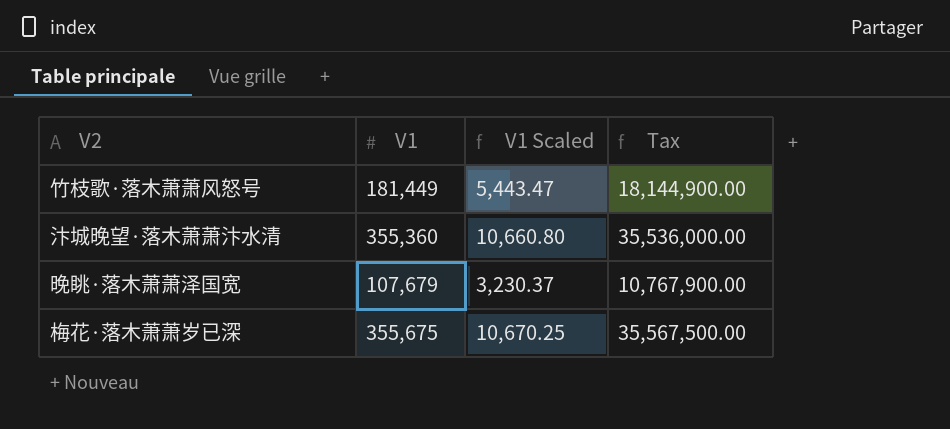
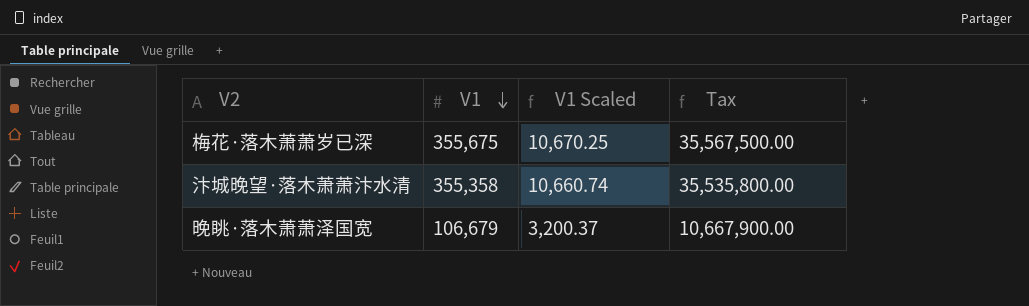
row order: none -> V1 descending
row 竹枝歌·落木萧萧风怒号: 181,449 | 5,443.47 | 18,144,900.00 -> none
汴城晚望·落木萧萧汴水清 | V1: 355,360 -> 355,358
汴城晚望·落木萧萧汴水清 | V1 Scaled: 10,660.80 -> 10,660.74
汴城晚望·落木萧萧汴水清 | Tax: 35,536,000.00 -> 35,535,800.00
晚眺·落木萧萧泽国宽 | V1: 107,679 -> 106,679
晚眺·落木萧萧泽国宽 | V1 Scaled: 3,230.37 -> 3,200.37
晚眺·落木萧萧泽国宽 | Tax: 10,767,900.00 -> 10,667,900.00

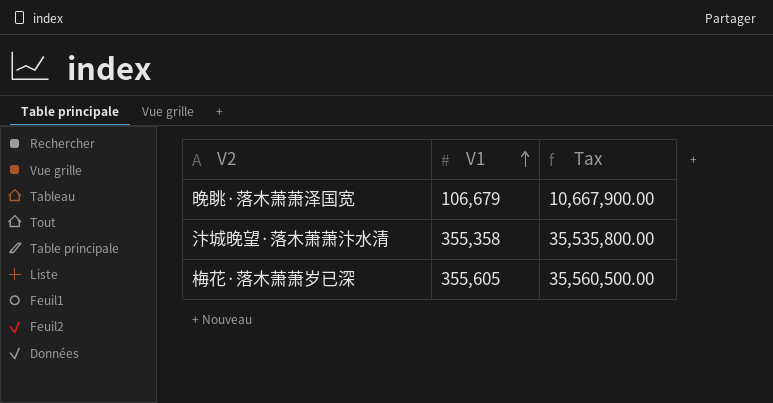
row order: V1 descending -> V1 ascending
column V1 Scaled | formula: [V1] * 0.03 -> none
梅花·落木萧萧岁已深 | V1: 355,675 -> 355,605
梅花·落木萧萧岁已深 | Tax: 35,567,500.00 -> 35,560,500.00

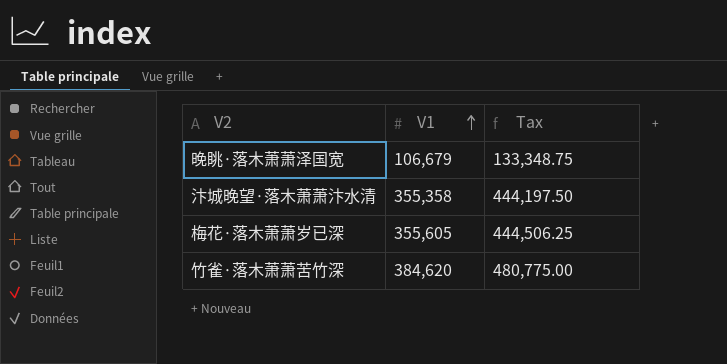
column Tax | formula: [V1] * 100 -> [V1] * 1.25
row 竹雀·落木萧萧苦竹深: none -> 384,620 | 480,775.00

